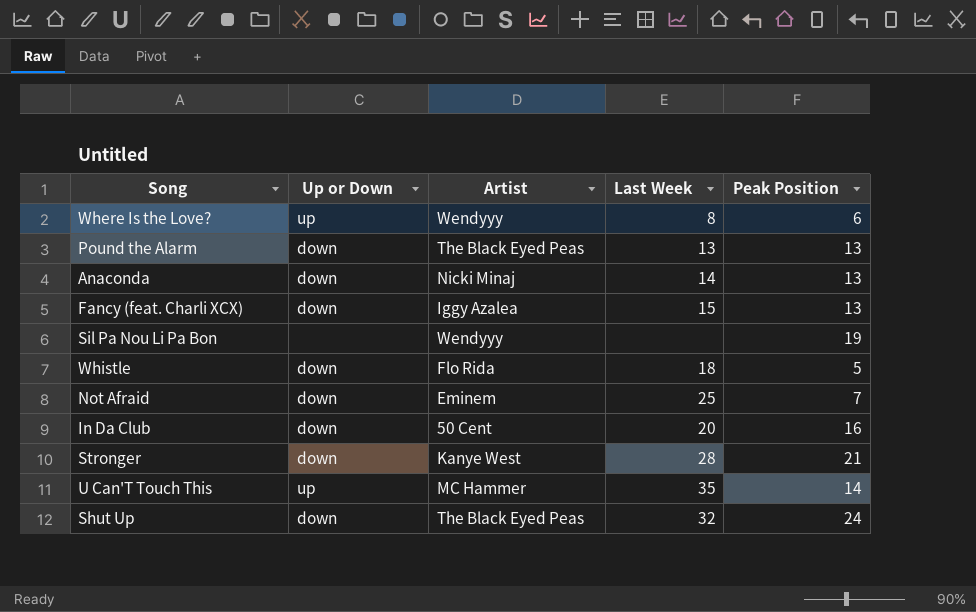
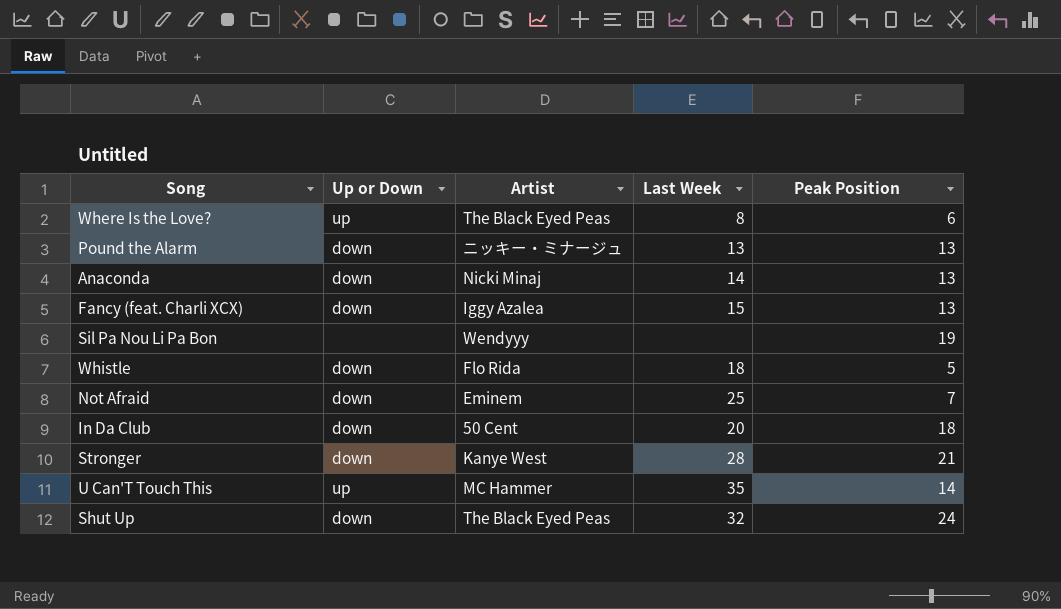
Where Is the Love? | Artist: Wendyyy -> The Black Eyed Peas
Pound the Alarm | Artist: The Black Eyed Peas -> ニッキー・ミナージュ
In Da Club | Peak Position: 16 -> 18

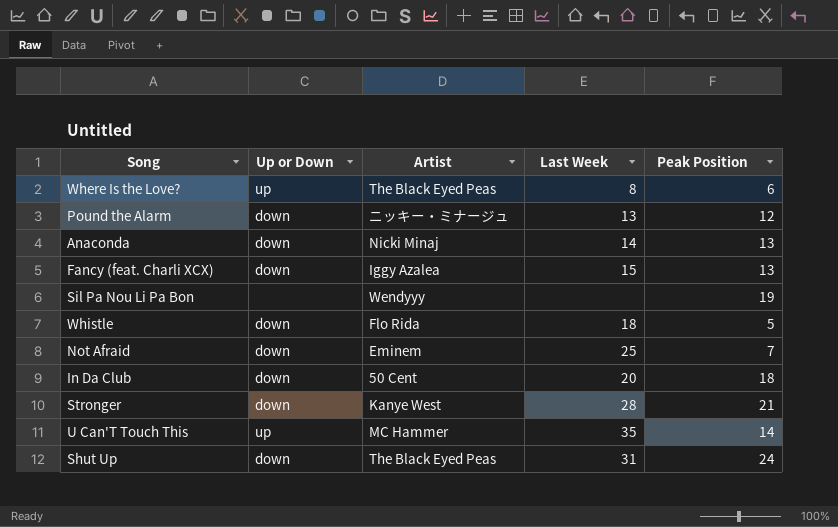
Pound the Alarm | Peak Position: 13 -> 12
Shut Up | Last Week: 32 -> 31

